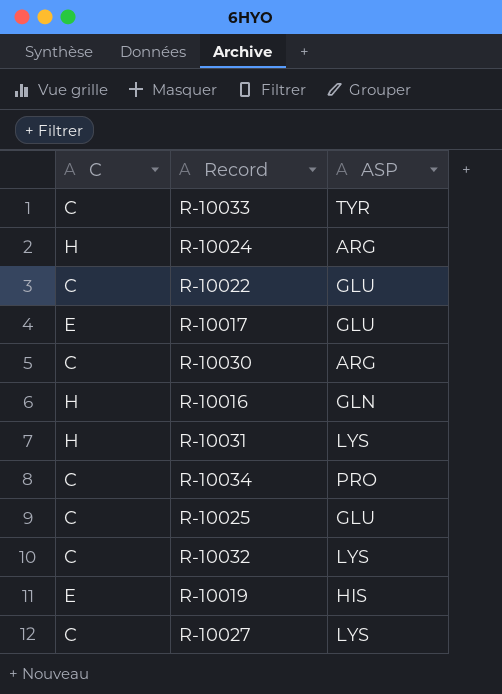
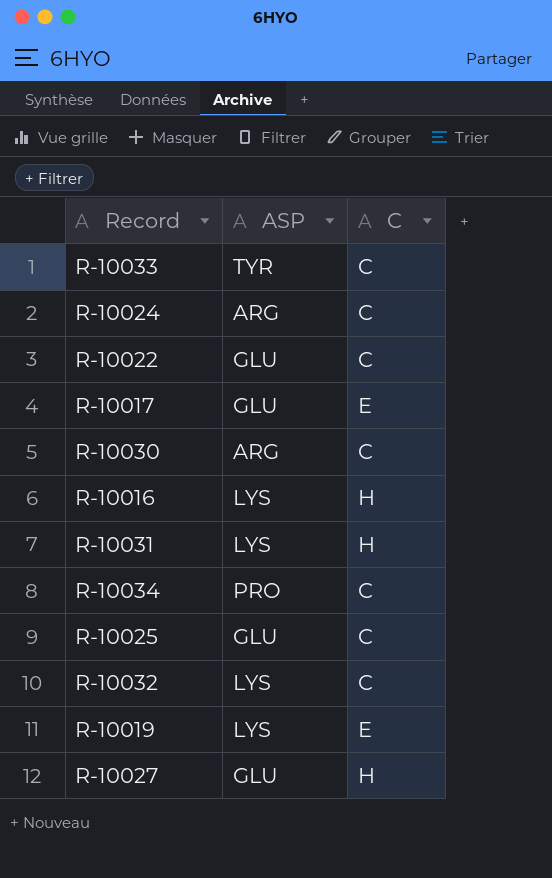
column C | position: 1 -> 3
R-10024 | C: H -> C
R-10016 | ASP: GLN -> LYS
R-10019 | ASP: HIS -> LYS
R-10027 | ASP: LYS -> GLU
R-10027 | C: C -> H

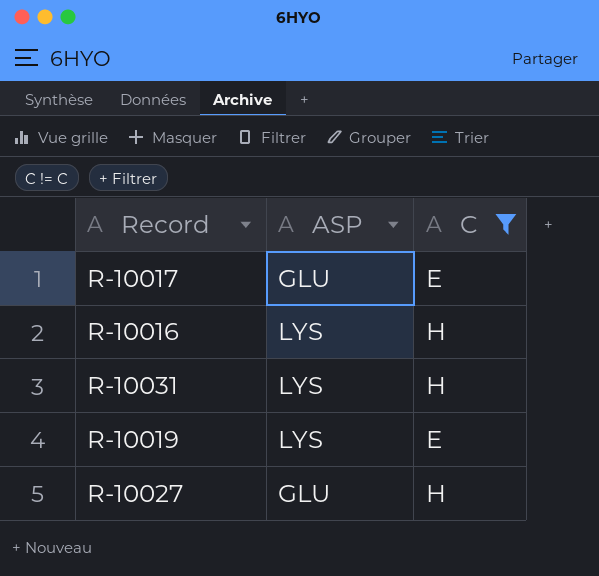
filter: none -> C != C

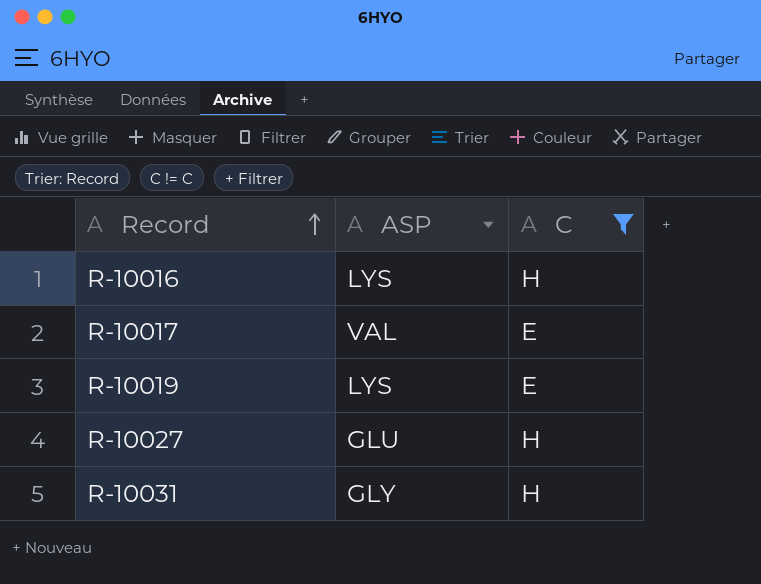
row order: none -> Record ascending
R-10017 | ASP: GLU -> VAL
R-10031 | ASP: LYS -> GLY

